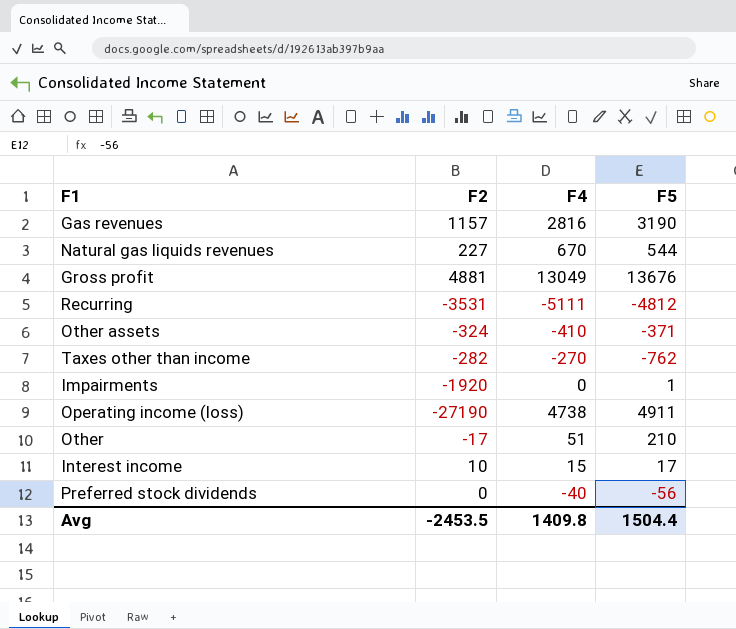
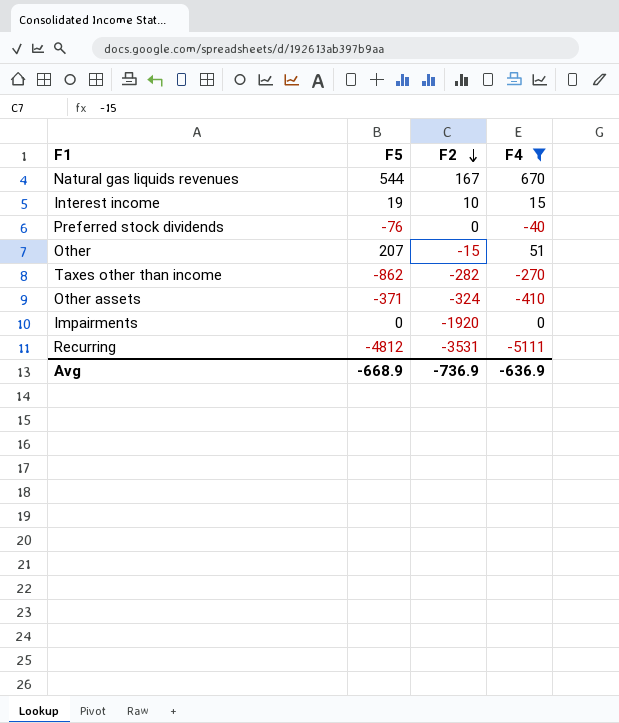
filter: none -> F4 <= 670
row order: none -> F2 descending
column F5 | position: 4 -> 2
Natural gas liquids revenues | F2: 227 -> 167
Interest income | F5: 17 -> 19
Preferred stock dividends | F5: -56 -> -76
Other | F5: 210 -> 207
Other | F2: -17 -> -15
Taxes other than income | F5: -762 -> -862
Impairments | F5: 1 -> 0
Avg | F5: 1504.4 -> -668.9
Avg | F2: -2453.5 -> -736.9
Avg | F4: 1409.8 -> -636.9

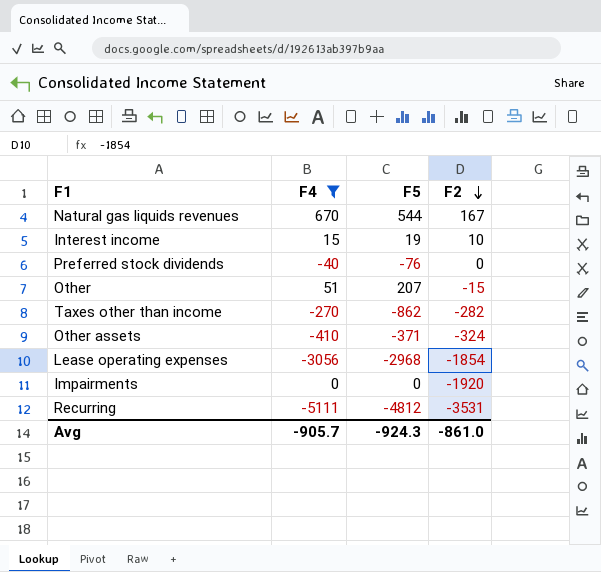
column F4 | position: 4 -> 2
row Lease operating expenses: none -> -3056 | -2968 | -1854
Avg | F4: -636.9 -> -905.7
Avg | F5: -668.9 -> -924.3
Avg | F2: -736.9 -> -861.0

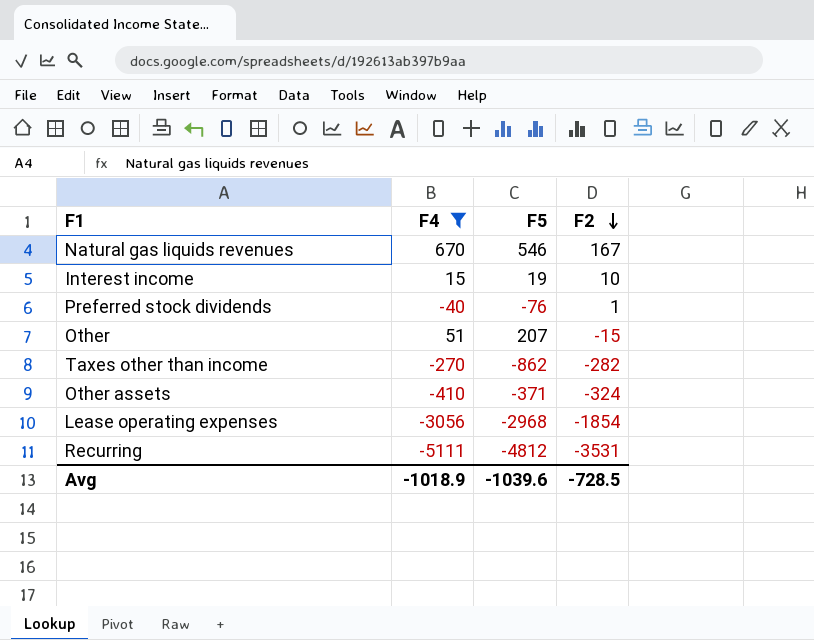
row Impairments: 0 | 0 | -1920 -> none
Natural gas liquids revenues | F5: 544 -> 546
Preferred stock dividends | F2: 0 -> 1
Avg | F4: -905.7 -> -1018.9
Avg | F5: -924.3 -> -1039.6
Avg | F2: -861.0 -> -728.5

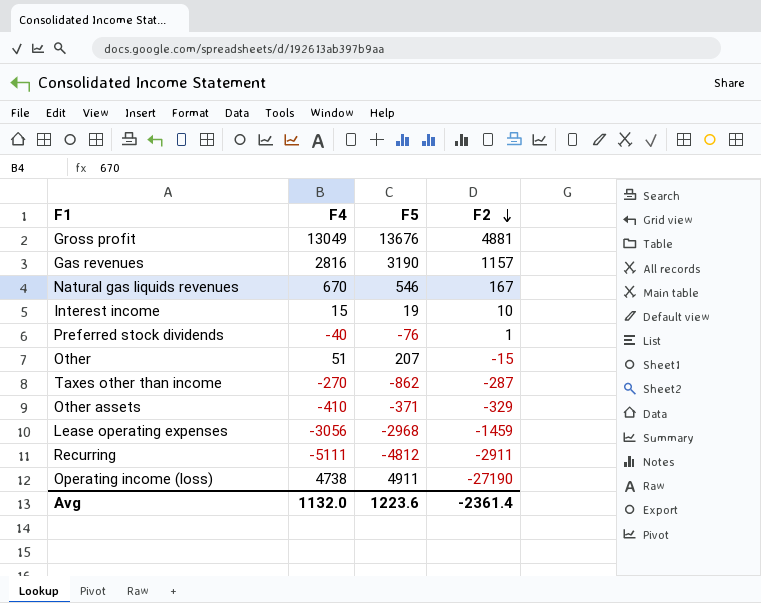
filter: F4 <= 670 -> none
Taxes other than income | F2: -282 -> -287
Other assets | F2: -324 -> -329
Lease operating expenses | F2: -1854 -> -1459
Recurring | F2: -3531 -> -2911
Avg | F4: -1018.9 -> 1132.0
Avg | F5: -1039.6 -> 1223.6
Avg | F2: -728.5 -> -2361.4

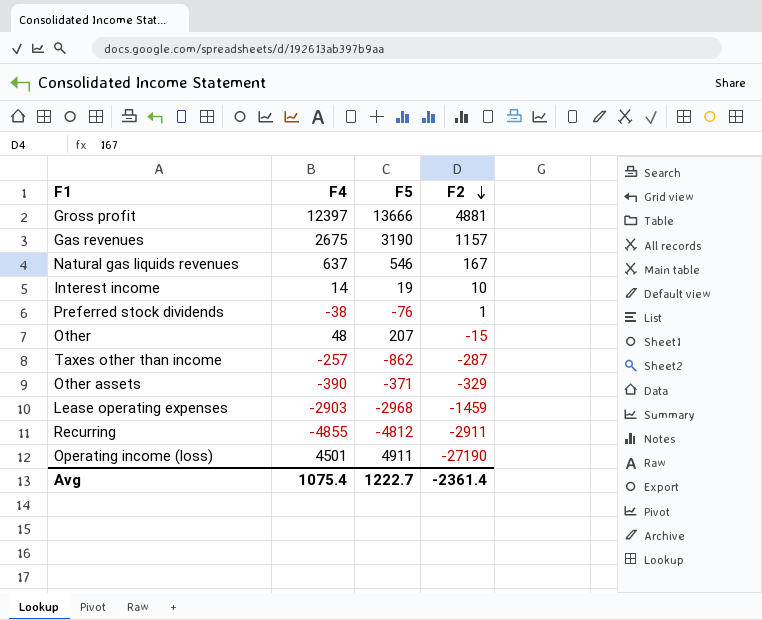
Gross profit | F4: 13049 -> 12397
Gross profit | F5: 13676 -> 13666
Gas revenues | F4: 2816 -> 2675
Natural gas liquids revenues | F4: 670 -> 637
Interest income | F4: 15 -> 14
Preferred stock dividends | F4: -40 -> -38
Other | F4: 51 -> 48
Taxes other than income | F4: -270 -> -257
Other assets | F4: -410 -> -390
Lease operating expenses | F4: -3056 -> -2903
Recurring | F4: -5111 -> -4855
Operating income (loss) | F4: 4738 -> 4501
Avg | F4: 1132.0 -> 1075.4
Avg | F5: 1223.6 -> 1222.7

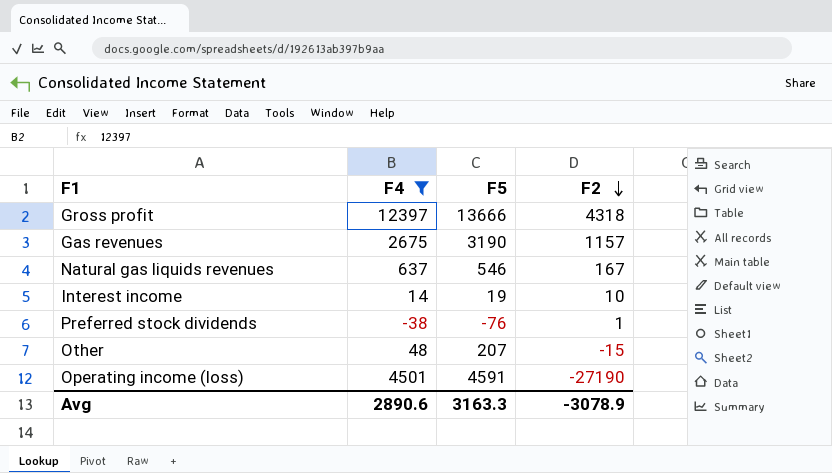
filter: none -> F4 >= -38
Gross profit | F2: 4881 -> 4318
Operating income (loss) | F5: 4911 -> 4591
Avg | F4: 1075.4 -> 2890.6
Avg | F5: 1222.7 -> 3163.3
Avg | F2: -2361.4 -> -3078.9

